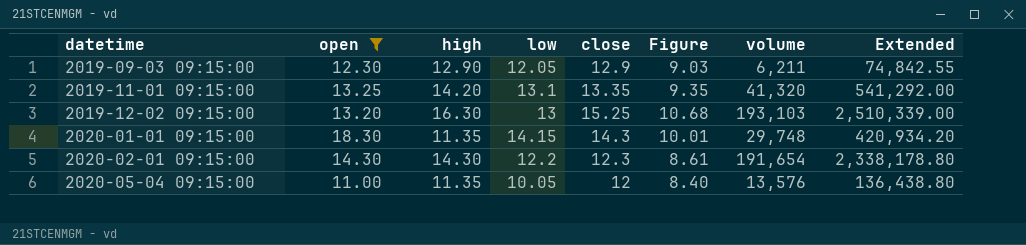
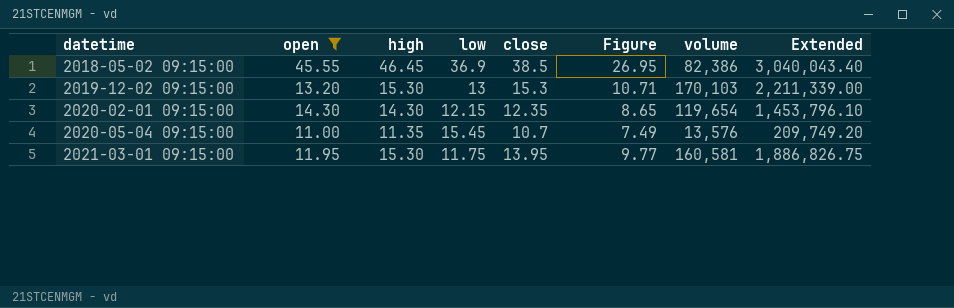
row 2019-09-03 09:15:00: 12.30 | 12.90 | 12.05 | 12.9 | 9.03 | 6,211 | 74,842.55 -> none
row 2019-11-01 09:15:00: 13.25 | 14.20 | 13.1 | 13.35 | 9.35 | 41,320 | 541,292.00 -> none
row 2020-01-01 09:15:00: 18.30 | 11.35 | 14.15 | 14.3 | 10.01 | 29,748 | 420,934.20 -> none
row 2018-05-02 09:15:00: none -> 45.55 | 46.45 | 36.9 | 38.5 | 26.95 | 82,386 | 3,040,043.40
2019-12-02 09:15:00 | high: 16.30 -> 15.30
2019-12-02 09:15:00 | close: 15.25 -> 15.3
2019-12-02 09:15:00 | Figure: 10.68 -> 10.71
2019-12-02 09:15:00 | volume: 193,103 -> 170,103
2019-12-02 09:15:00 | Extended: 2,510,339.00 -> 2,211,339.00
2020-02-01 09:15:00 | low: 12.2 -> 12.15
2020-02-01 09:15:00 | close: 12.3 -> 12.35
2020-02-01 09:15:00 | Figure: 8.61 -> 8.65
2020-02-01 09:15:00 | volume: 191,654 -> 119,654
2020-02-01 09:15:00 | Extended: 2,338,178.80 -> 1,453,796.10
2020-05-04 09:15:00 | low: 10.05 -> 15.45
2020-05-04 09:15:00 | close: 12 -> 10.7
2020-05-04 09:15:00 | Figure: 8.40 -> 7.49
2020-05-04 09:15:00 | Extended: 136,438.80 -> 209,749.20
row 2021-03-01 09:15:00: none -> 11.95 | 15.30 | 11.75 | 13.95 | 9.77 | 160,581 | 1,886,826.75

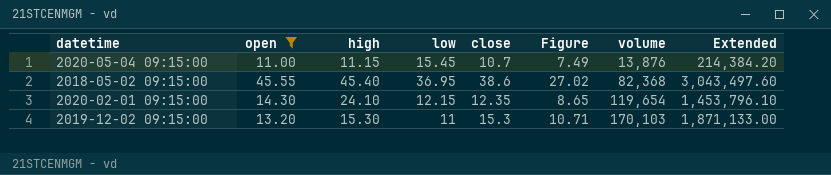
row order: datetime ascending -> volume ascending
row 2021-03-01 09:15:00: 11.95 | 15.30 | 11.75 | 13.95 | 9.77 | 160,581 | 1,886,826.75 -> none
2020-05-04 09:15:00 | high: 11.35 -> 11.15
2020-05-04 09:15:00 | volume: 13,576 -> 13,876
2020-05-04 09:15:00 | Extended: 209,749.20 -> 214,384.20
2018-05-02 09:15:00 | high: 46.45 -> 45.40
2018-05-02 09:15:00 | low: 36.9 -> 36.95
2018-05-02 09:15:00 | close: 38.5 -> 38.6
2018-05-02 09:15:00 | Figure: 26.95 -> 27.02
2018-05-02 09:15:00 | volume: 82,386 -> 82,368
2018-05-02 09:15:00 | Extended: 3,040,043.40 -> 3,043,497.60
2020-02-01 09:15:00 | high: 14.30 -> 24.10
2019-12-02 09:15:00 | low: 13 -> 11
2019-12-02 09:15:00 | Extended: 2,211,339.00 -> 1,871,133.00

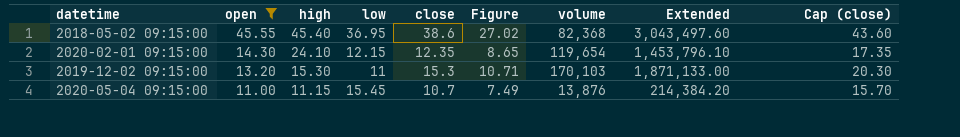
row order: volume ascending -> open descending
column Cap (close) | formula: none -> [close] + 5

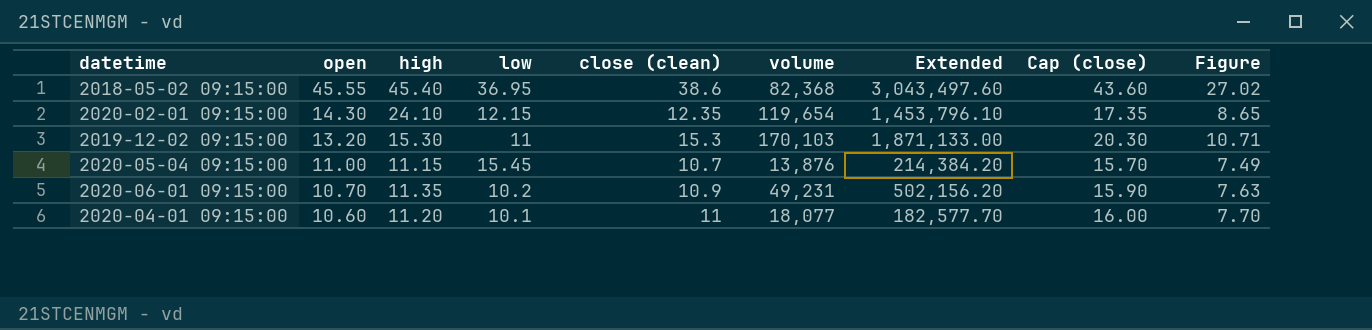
filter: open >= 11.00 -> none
column name: close -> close (clean)
column Figure | position: 6 -> 9

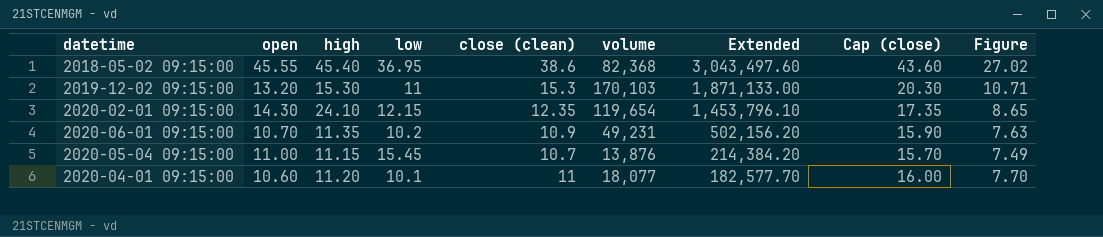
row order: open descending -> Extended descending

